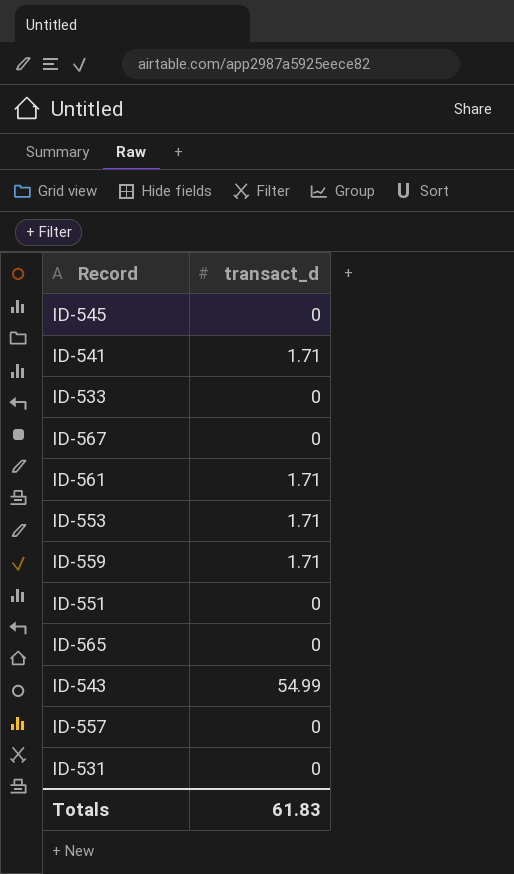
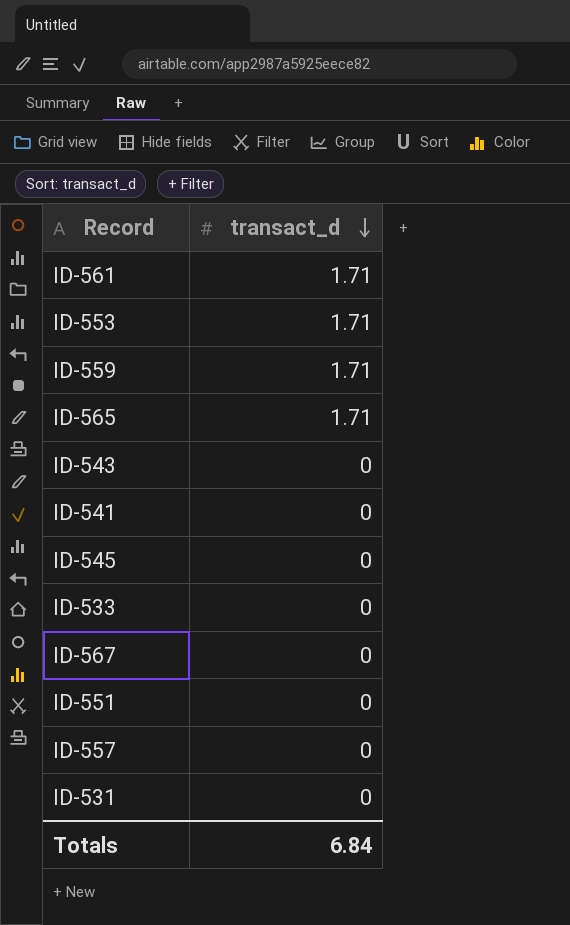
row order: none -> transact_d descending
ID-565 | transact_d: 0 -> 1.71
ID-543 | transact_d: 54.99 -> 0
ID-541 | transact_d: 1.71 -> 0
Totals | transact_d: 61.83 -> 6.84

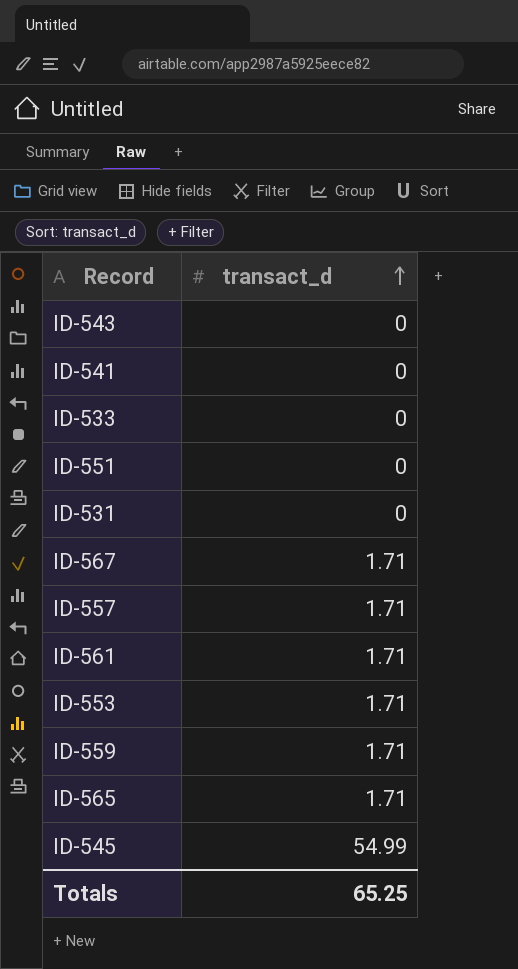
row order: transact_d descending -> transact_d ascending
ID-567 | transact_d: 0 -> 1.71
ID-557 | transact_d: 0 -> 1.71
ID-545 | transact_d: 0 -> 54.99
Totals | transact_d: 6.84 -> 65.25

